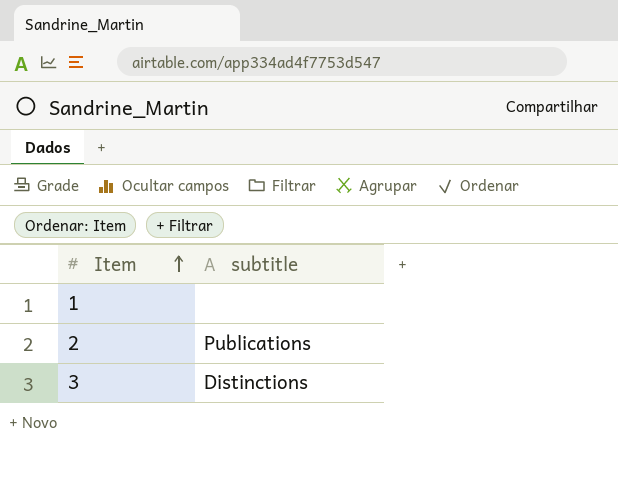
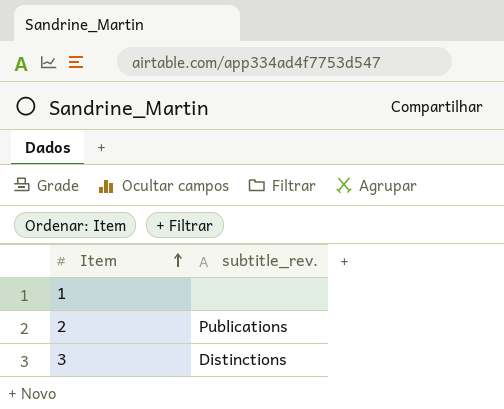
column name: subtitle -> subtitle_rev.

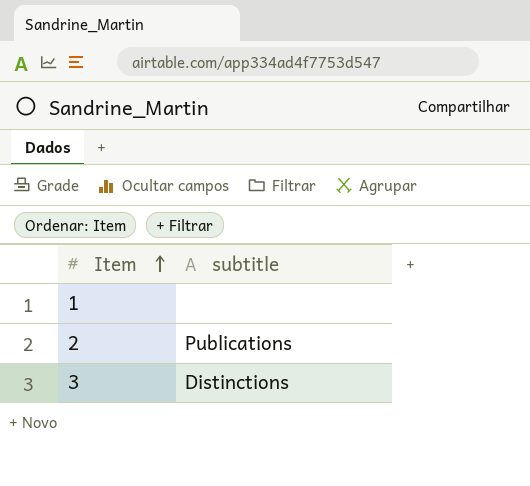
column name: subtitle_rev. -> subtitle

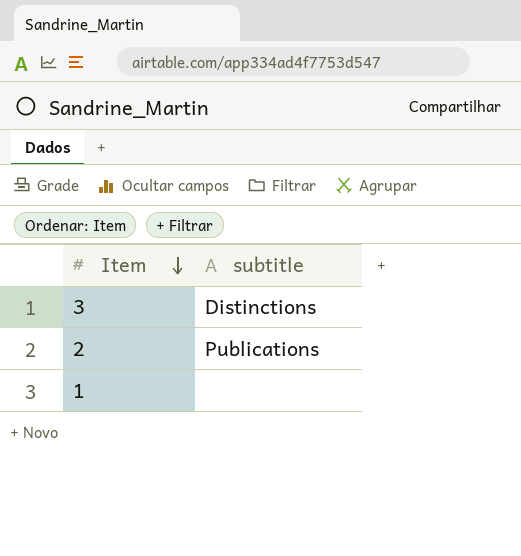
row order: Item ascending -> Item descending

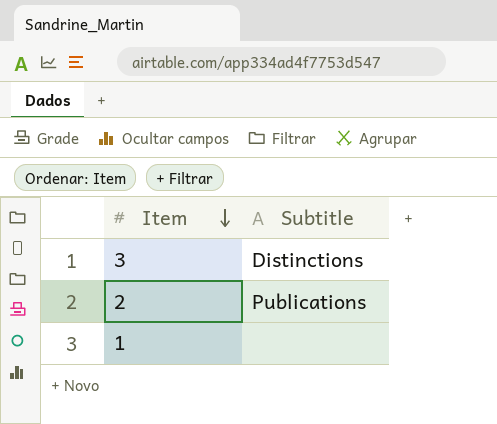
column name: subtitle -> Subtitle

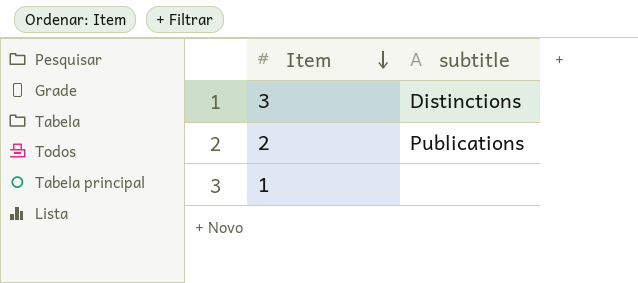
column name: Subtitle -> subtitle

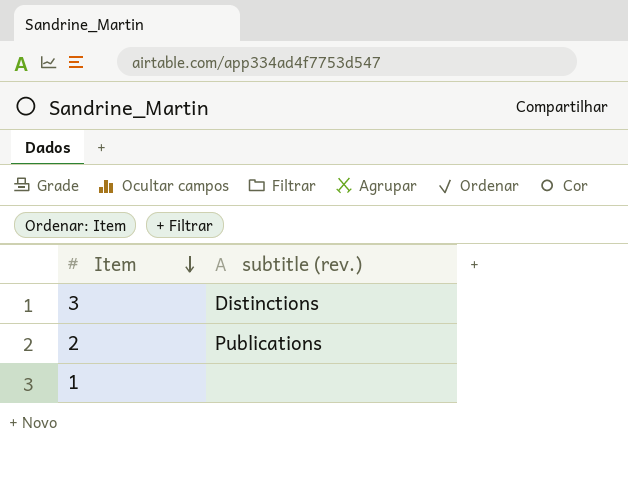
column name: subtitle -> subtitle (rev.)

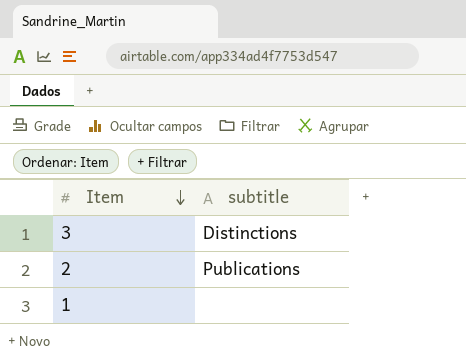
column name: subtitle (rev.) -> subtitle

